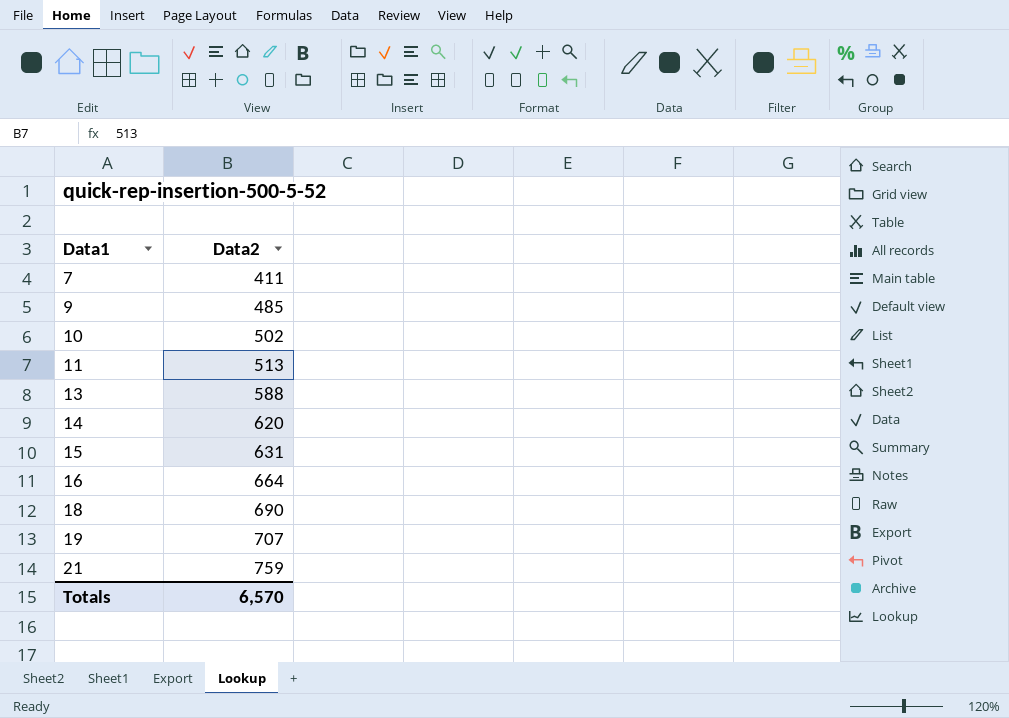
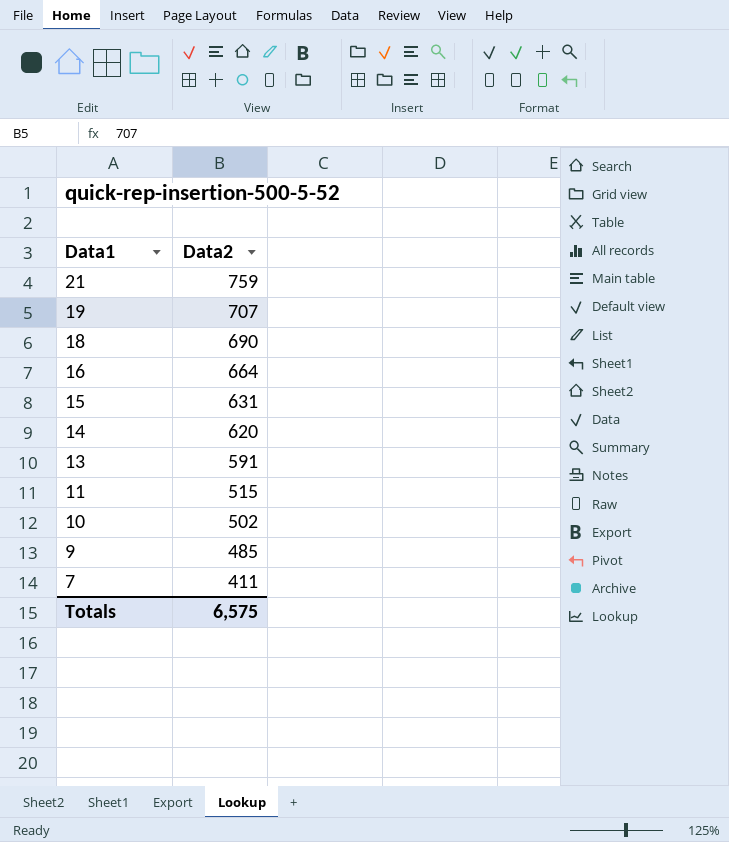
row order: Data1 ascending -> Data1 descending
13 | Data2: 588 -> 591
11 | Data2: 513 -> 515
Totals | Data2: 6,570 -> 6,575

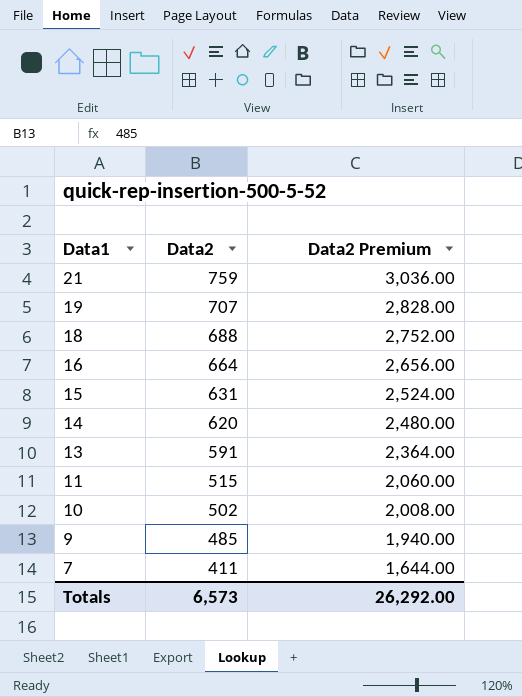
column Data2 Premium | formula: none -> [Data2] * 4
18 | Data2: 690 -> 688
Totals | Data2: 6,575 -> 6,573

